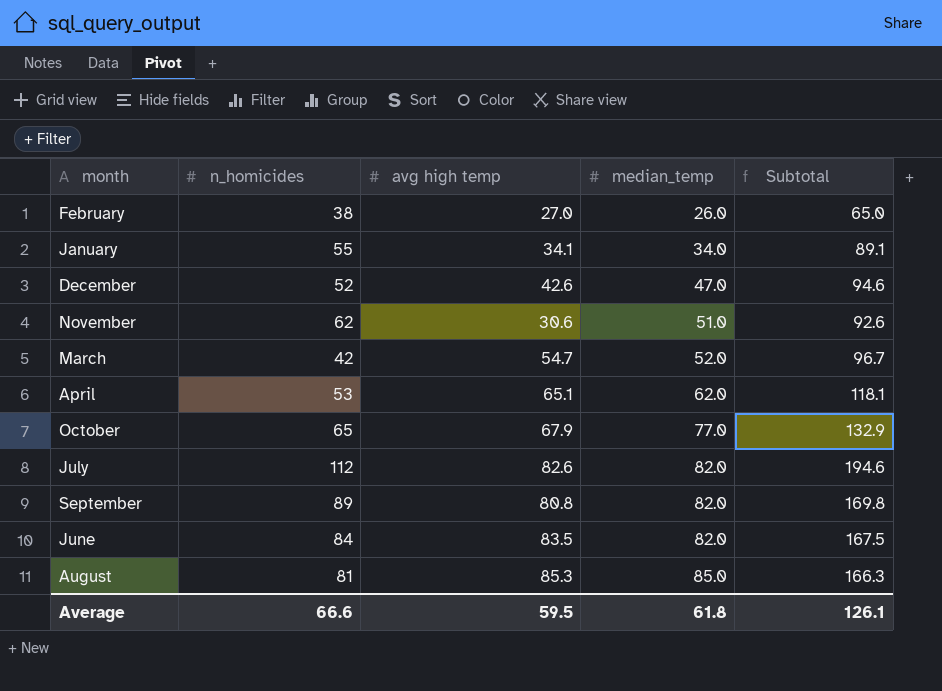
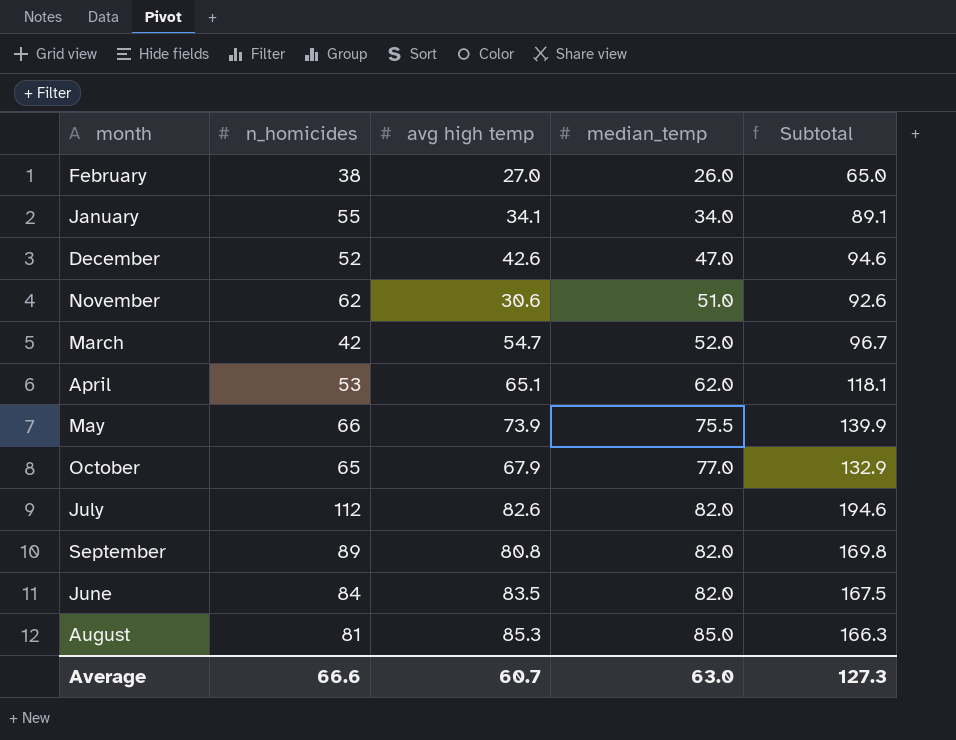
row May: none -> 66 | 73.9 | 75.5 | 139.9
Average | avg high temp: 59.5 -> 60.7
Average | median_temp: 61.8 -> 63.0
Average | Subtotal: 126.1 -> 127.3

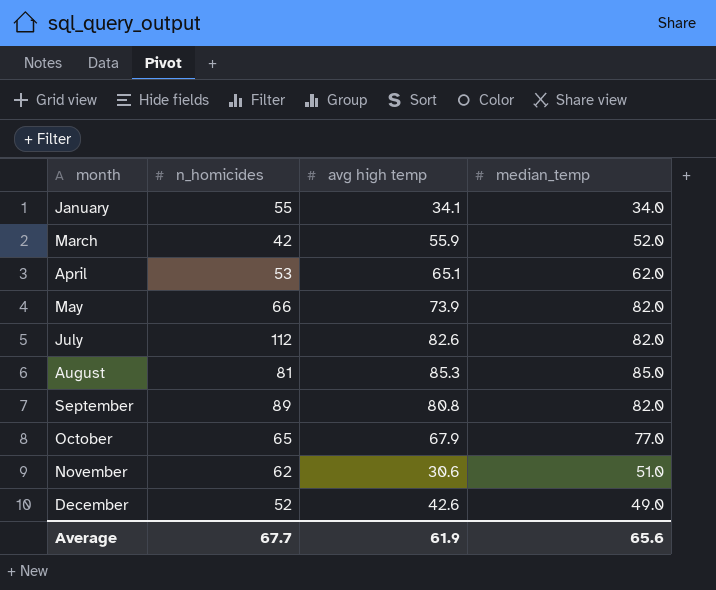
row order: median_temp ascending -> month ascending
column Subtotal | formula: [n_homicides] + [avg high temp] -> none
row February: 38 | 27.0 | 26.0 | 65.0 -> none
row June: 84 | 83.5 | 82.0 | 167.5 -> none
March | avg high temp: 54.7 -> 55.9
May | median_temp: 75.5 -> 82.0
December | median_temp: 47.0 -> 49.0
Average | n_homicides: 66.6 -> 67.7
Average | avg high temp: 60.7 -> 61.9
Average | median_temp: 63.0 -> 65.6

